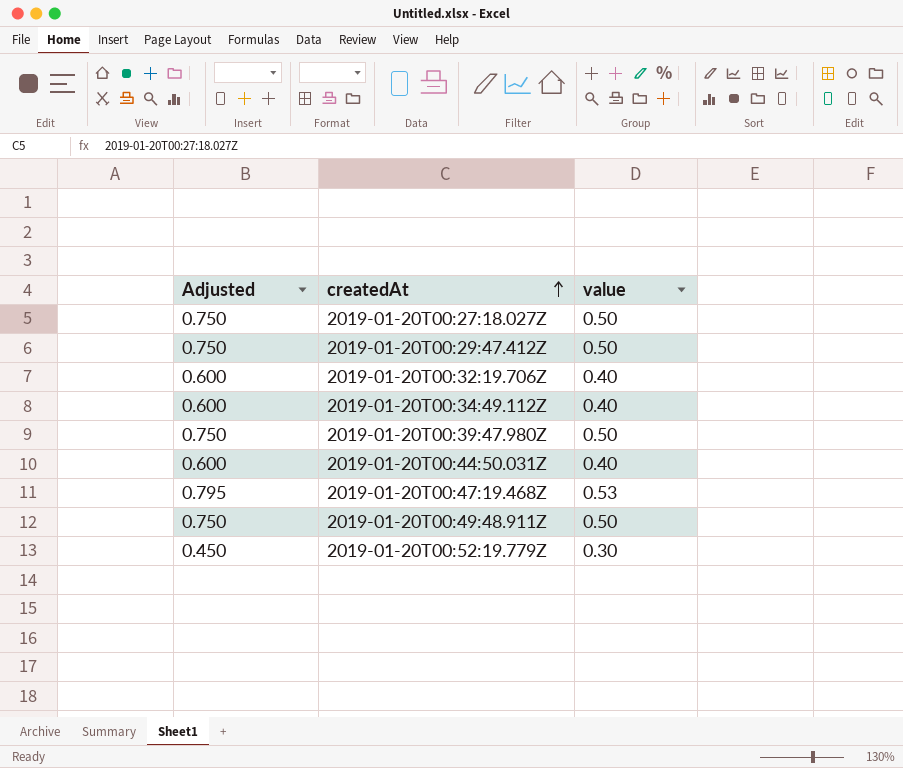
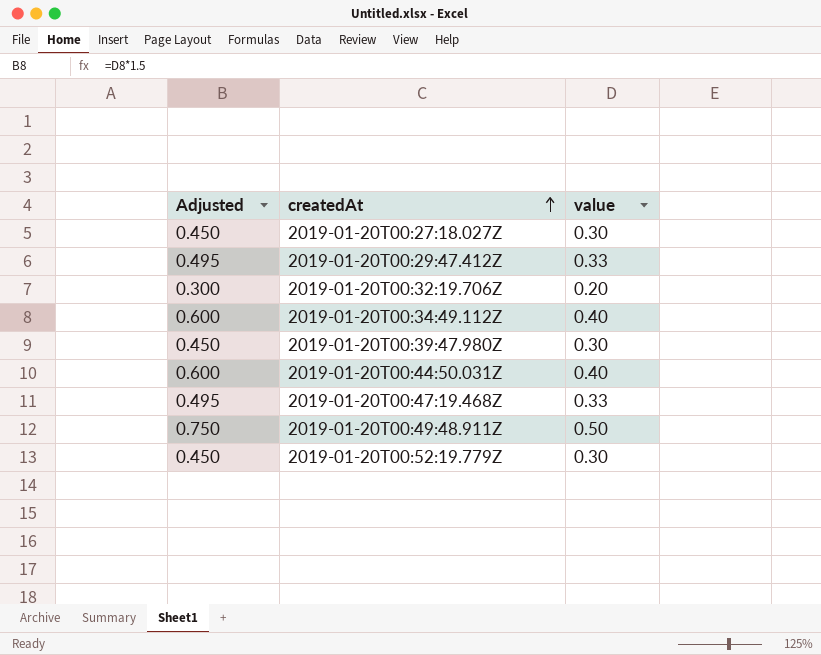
2019-01-20T00:27:18.027Z | Adjusted: 0.750 -> 0.450
2019-01-20T00:27:18.027Z | value: 0.50 -> 0.30
2019-01-20T00:29:47.412Z | Adjusted: 0.750 -> 0.495
2019-01-20T00:29:47.412Z | value: 0.50 -> 0.33
2019-01-20T00:32:19.706Z | Adjusted: 0.600 -> 0.300
2019-01-20T00:32:19.706Z | value: 0.40 -> 0.20
2019-01-20T00:39:47.980Z | Adjusted: 0.750 -> 0.450
2019-01-20T00:39:47.980Z | value: 0.50 -> 0.30
2019-01-20T00:47:19.468Z | Adjusted: 0.795 -> 0.495
2019-01-20T00:47:19.468Z | value: 0.53 -> 0.33

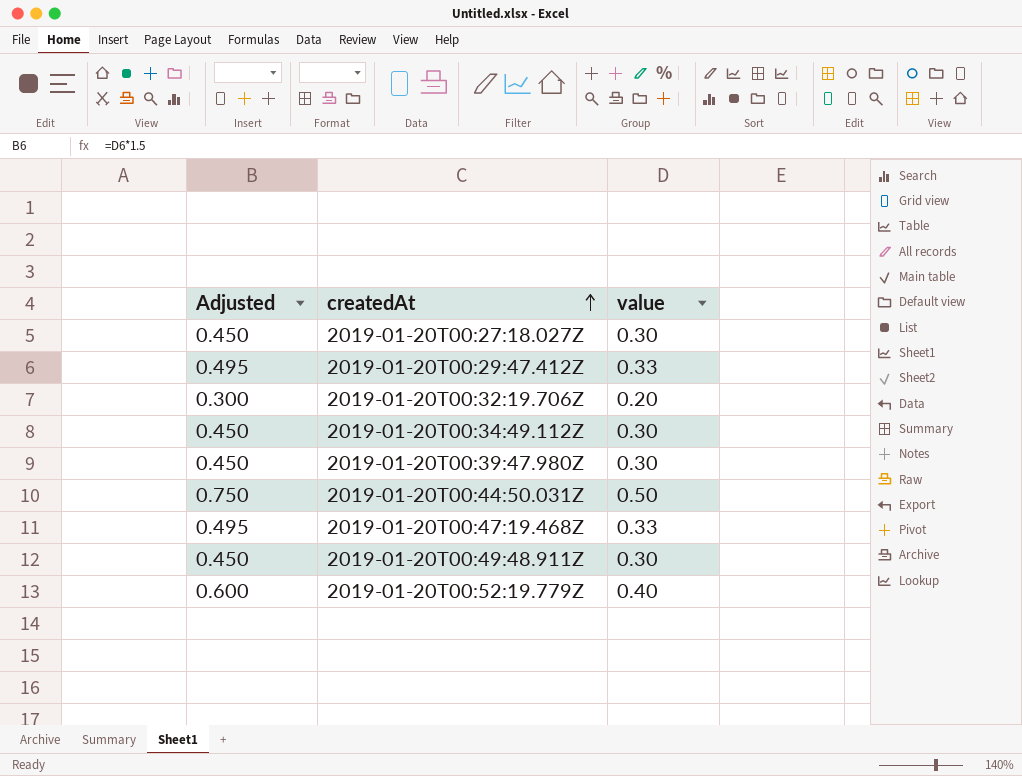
2019-01-20T00:34:49.112Z | Adjusted: 0.600 -> 0.450
2019-01-20T00:34:49.112Z | value: 0.40 -> 0.30
2019-01-20T00:44:50.031Z | Adjusted: 0.600 -> 0.750
2019-01-20T00:44:50.031Z | value: 0.40 -> 0.50
2019-01-20T00:49:48.911Z | Adjusted: 0.750 -> 0.450
2019-01-20T00:49:48.911Z | value: 0.50 -> 0.30
2019-01-20T00:52:19.779Z | Adjusted: 0.450 -> 0.600
2019-01-20T00:52:19.779Z | value: 0.30 -> 0.40

